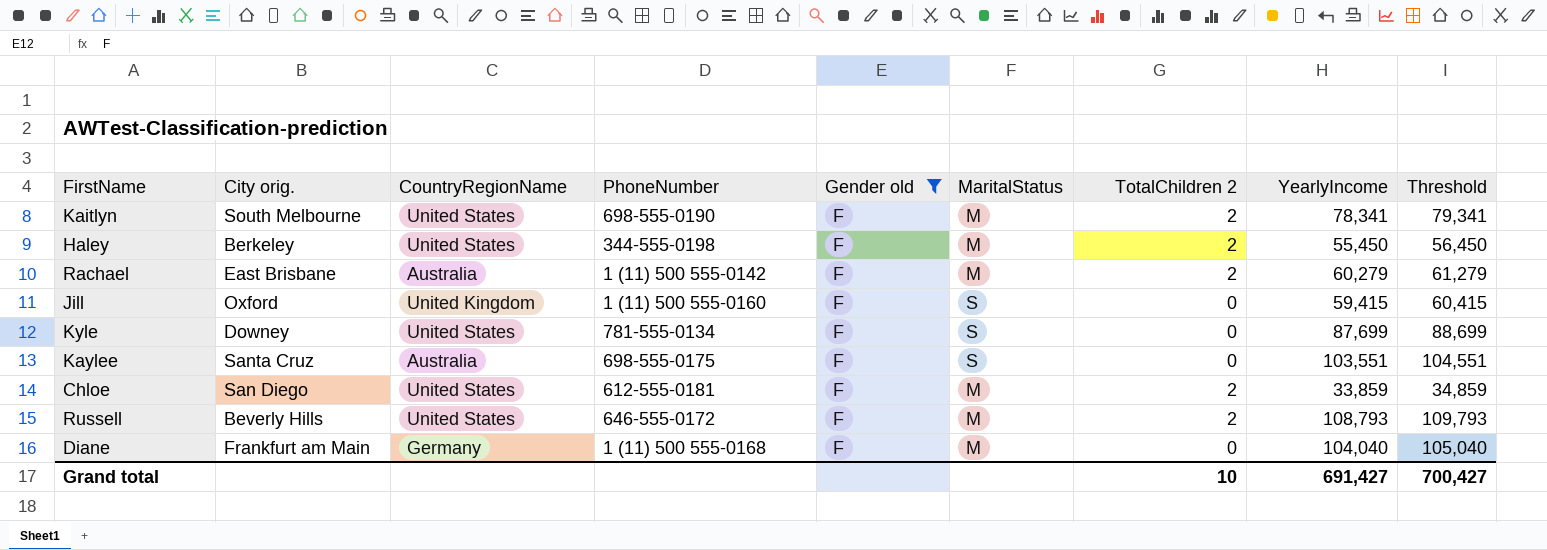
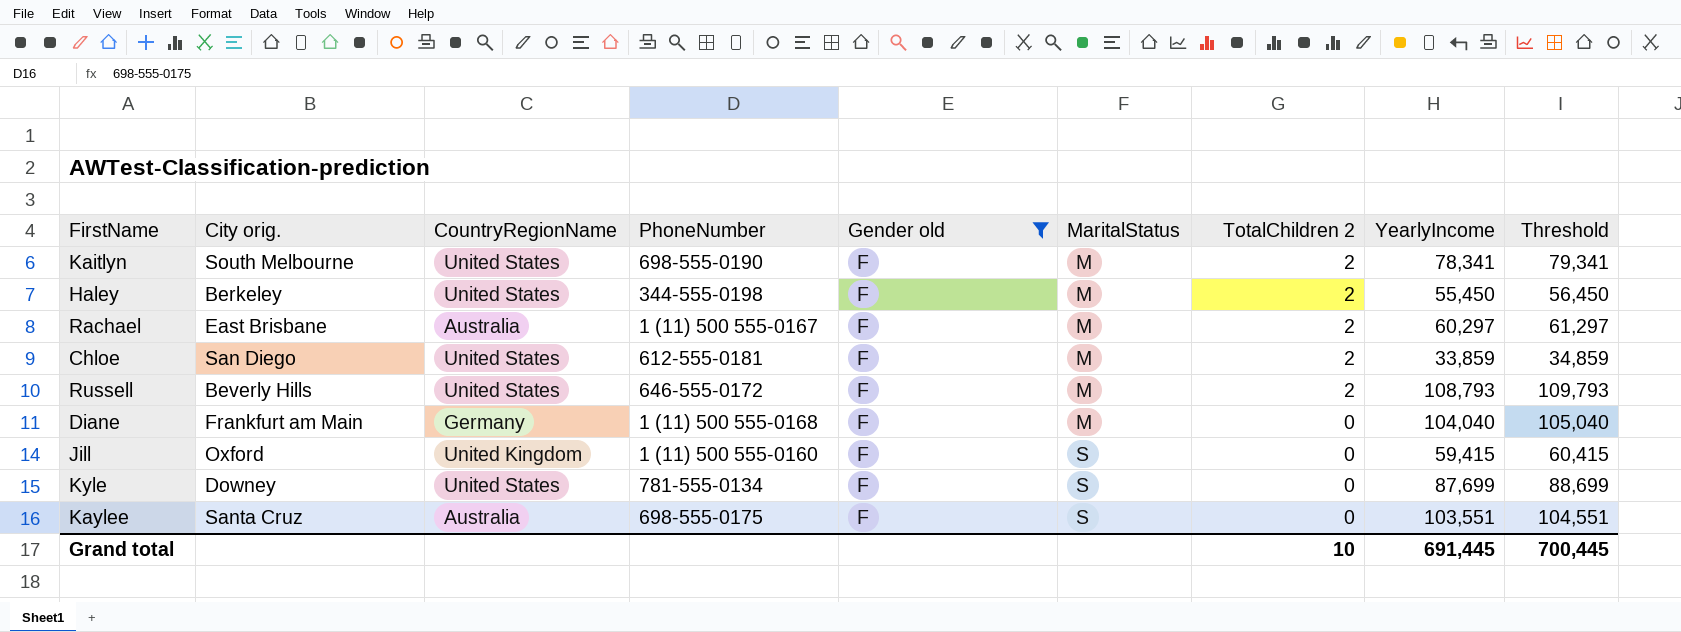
row order: none -> MaritalStatus ascending
Rachael | PhoneNumber: 1 (11) 500 555-0142 -> 1 (11) 500 555-0167
Rachael | YearlyIncome: 60,279 -> 60,297
Rachael | Threshold: 61,279 -> 61,297
Grand total | YearlyIncome: 691,427 -> 691,445
Grand total | Threshold: 700,427 -> 700,445

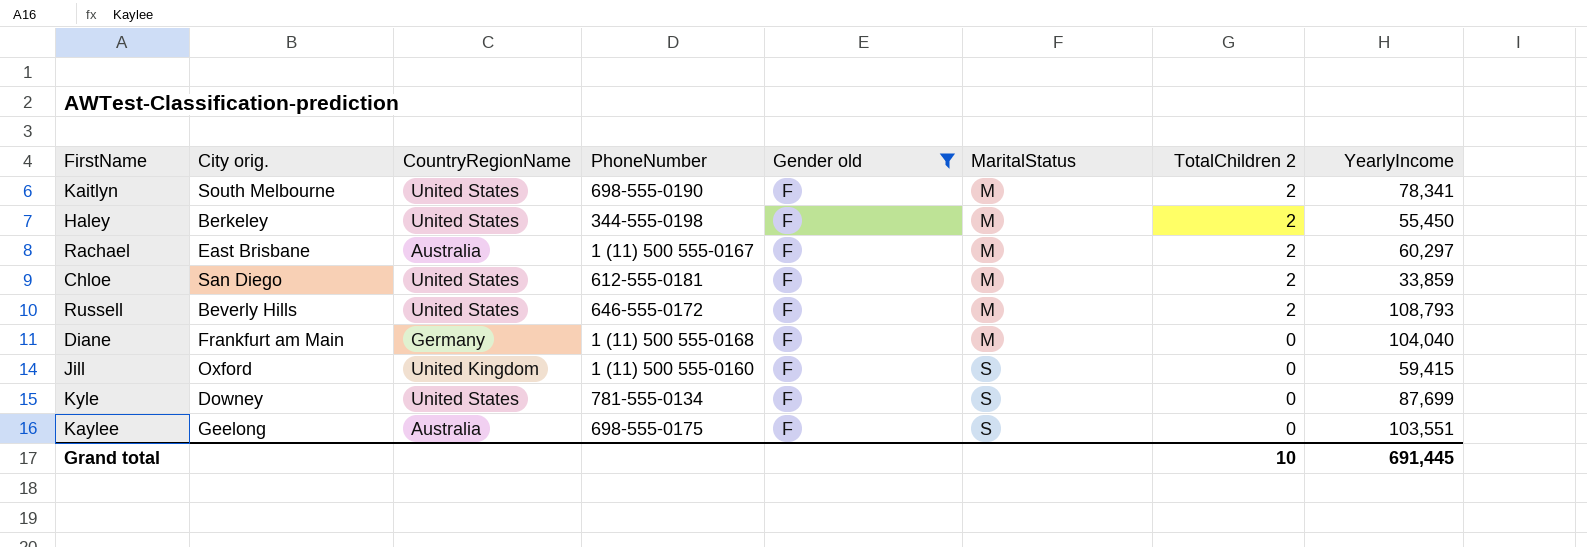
column Threshold | formula: [YearlyIncome] + 1000 -> none
Kaylee | City orig.: Santa Cruz -> Geelong

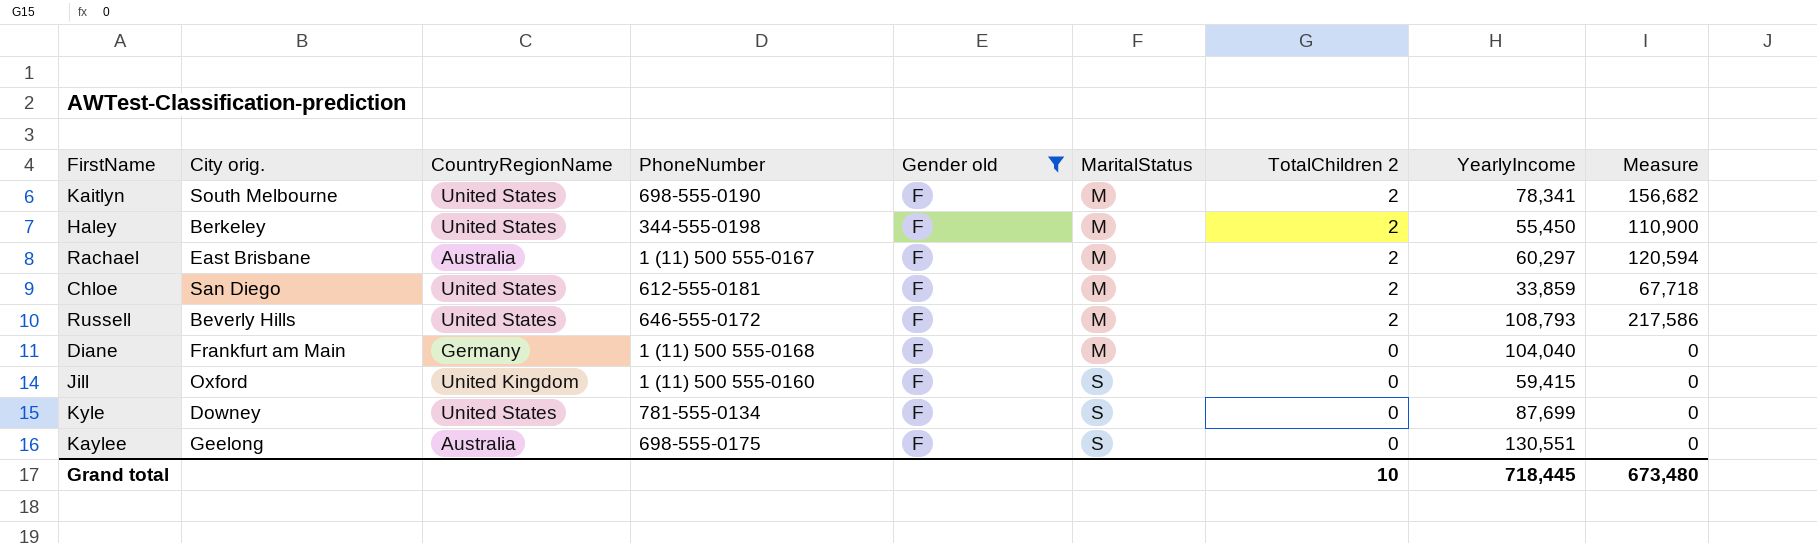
column Measure | formula: none -> [TotalChildren 2] * [YearlyIncome]
Kaylee | YearlyIncome: 103,551 -> 130,551
Grand total | YearlyIncome: 691,445 -> 718,445

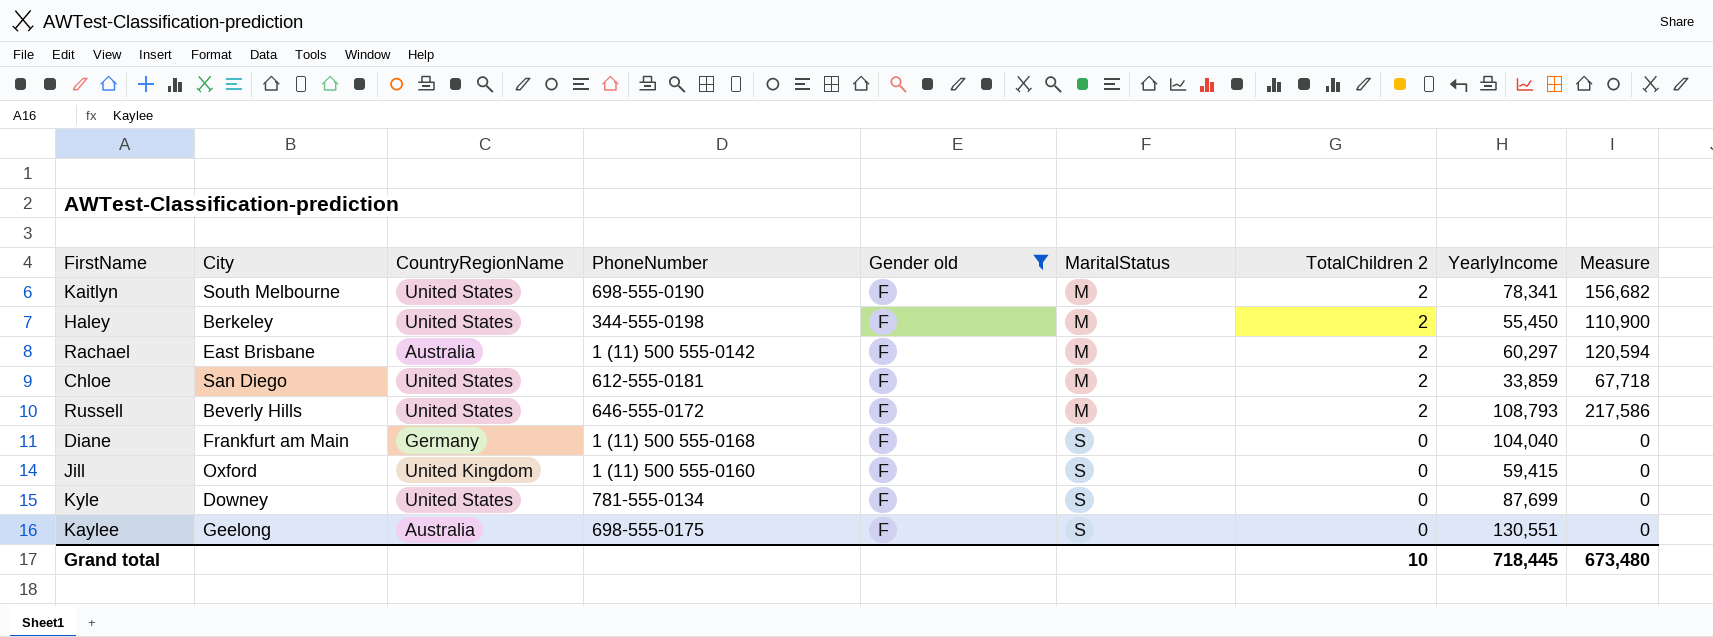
column name: City orig. -> City
Rachael | PhoneNumber: 1 (11) 500 555-0167 -> 1 (11) 500 555-0142
Diane | MaritalStatus: M -> S

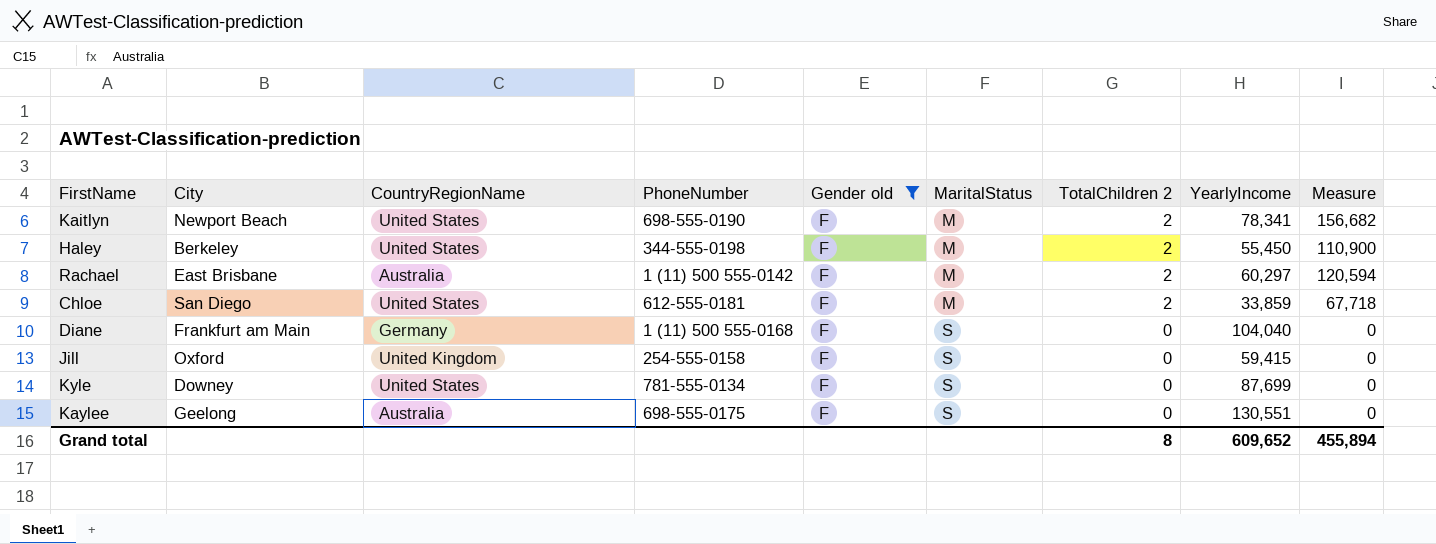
row Russell: Beverly Hills | United States | 646-555-0172 | F | M | 2 | 108,793 | 217,586 -> none
Kaitlyn | City: South Melbourne -> Newport Beach
Jill | PhoneNumber: 1 (11) 500 555-0160 -> 254-555-0158
Grand total | TotalChildren 2: 10 -> 8
Grand total | YearlyIncome: 718,445 -> 609,652
Grand total | Measure: 673,480 -> 455,894

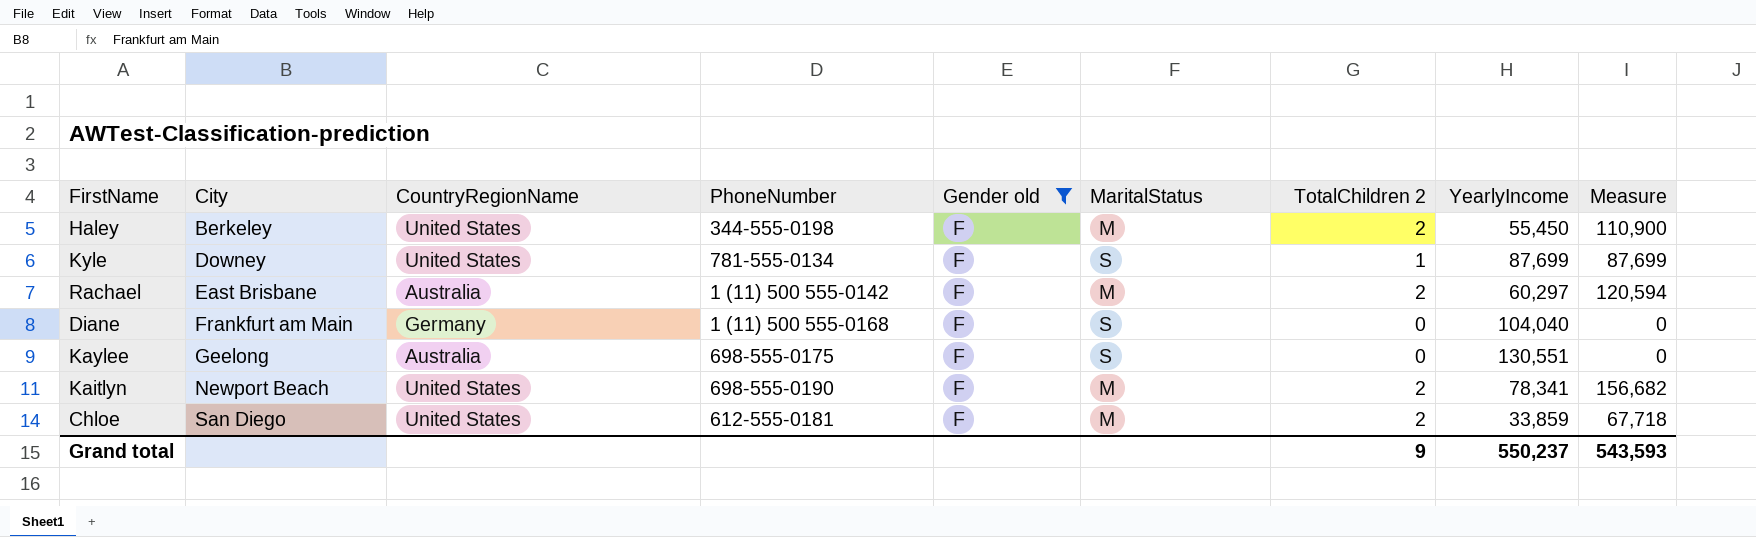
row order: MaritalStatus ascending -> City ascending
row Jill: Oxford | United Kingdom | 254-555-0158 | F | S | 0 | 59,415 | 0 -> none
Kyle | TotalChildren 2: 0 -> 1
Kyle | Measure: 0 -> 87,699
Grand total | TotalChildren 2: 8 -> 9
Grand total | YearlyIncome: 609,652 -> 550,237
Grand total | Measure: 455,894 -> 543,593

